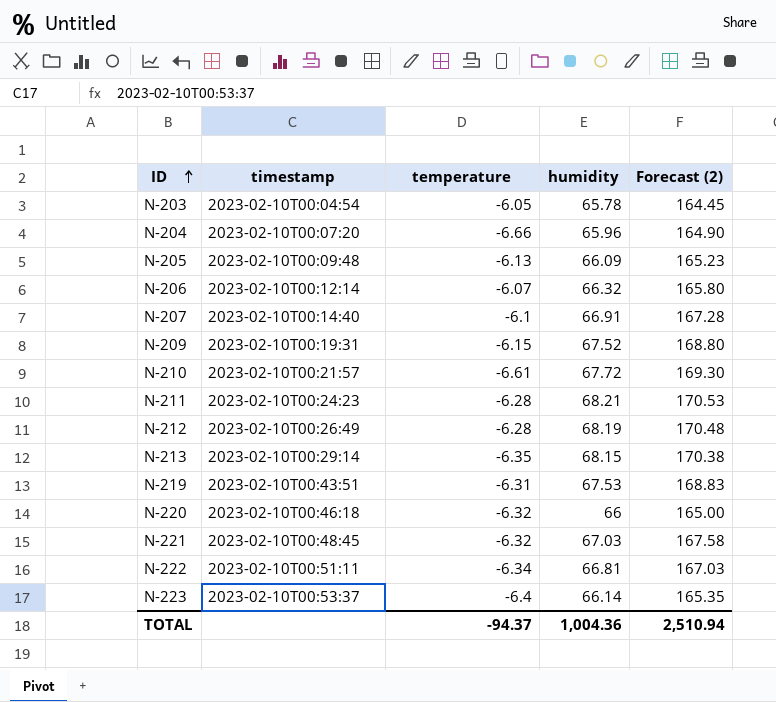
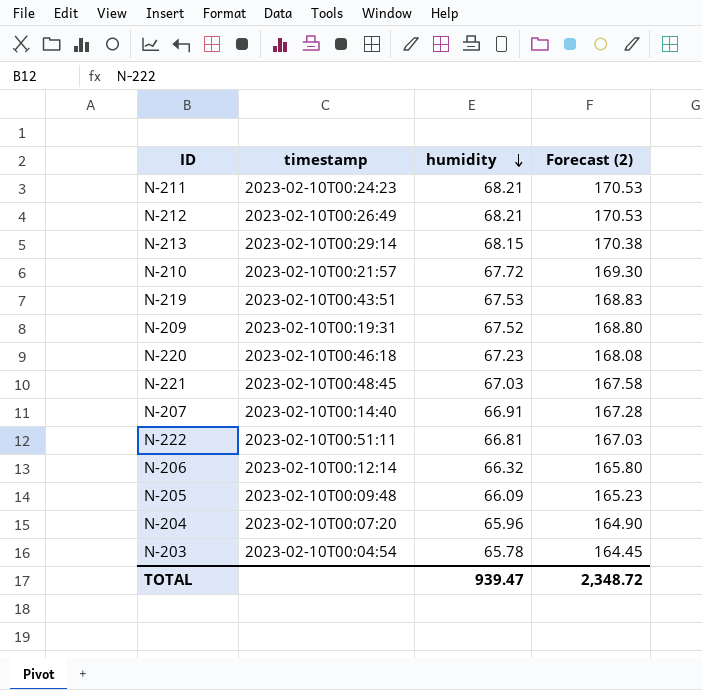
row order: ID ascending -> humidity descending
column temperature | position: 3 -> none
row N-223: 2023-02-10T00:53:37 | -6.4 | 66.14 | 165.35 -> none
N-212 | humidity: 68.19 -> 68.21
N-212 | Forecast (2): 170.48 -> 170.53
N-220 | humidity: 66 -> 67.23
N-220 | Forecast (2): 165.00 -> 168.08
TOTAL | humidity: 1,004.36 -> 939.47
TOTAL | Forecast (2): 2,510.94 -> 2,348.72

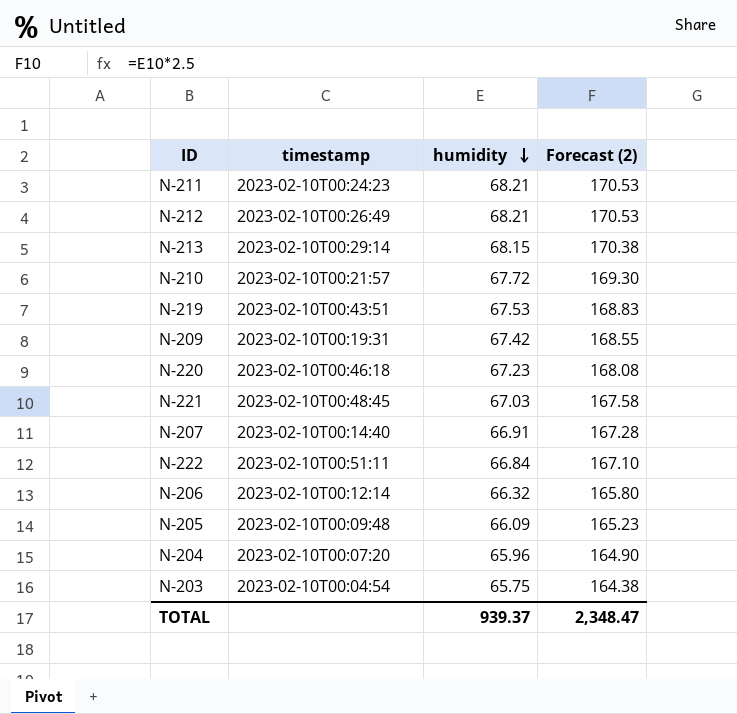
N-209 | humidity: 67.52 -> 67.42
N-209 | Forecast (2): 168.80 -> 168.55
N-222 | humidity: 66.81 -> 66.84
N-222 | Forecast (2): 167.03 -> 167.10
N-203 | humidity: 65.78 -> 65.75
N-203 | Forecast (2): 164.45 -> 164.38
TOTAL | humidity: 939.47 -> 939.37
TOTAL | Forecast (2): 2,348.72 -> 2,348.47

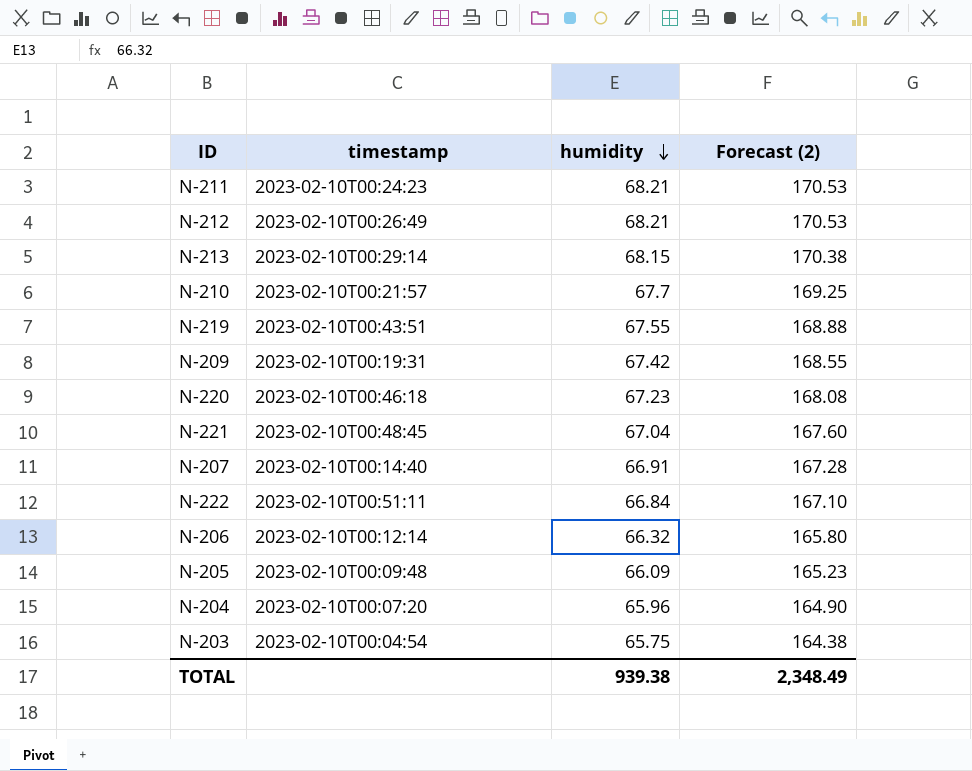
N-210 | humidity: 67.72 -> 67.7
N-210 | Forecast (2): 169.30 -> 169.25
N-219 | humidity: 67.53 -> 67.55
N-219 | Forecast (2): 168.83 -> 168.88
N-221 | humidity: 67.03 -> 67.04
N-221 | Forecast (2): 167.58 -> 167.60
TOTAL | humidity: 939.37 -> 939.38
TOTAL | Forecast (2): 2,348.47 -> 2,348.49

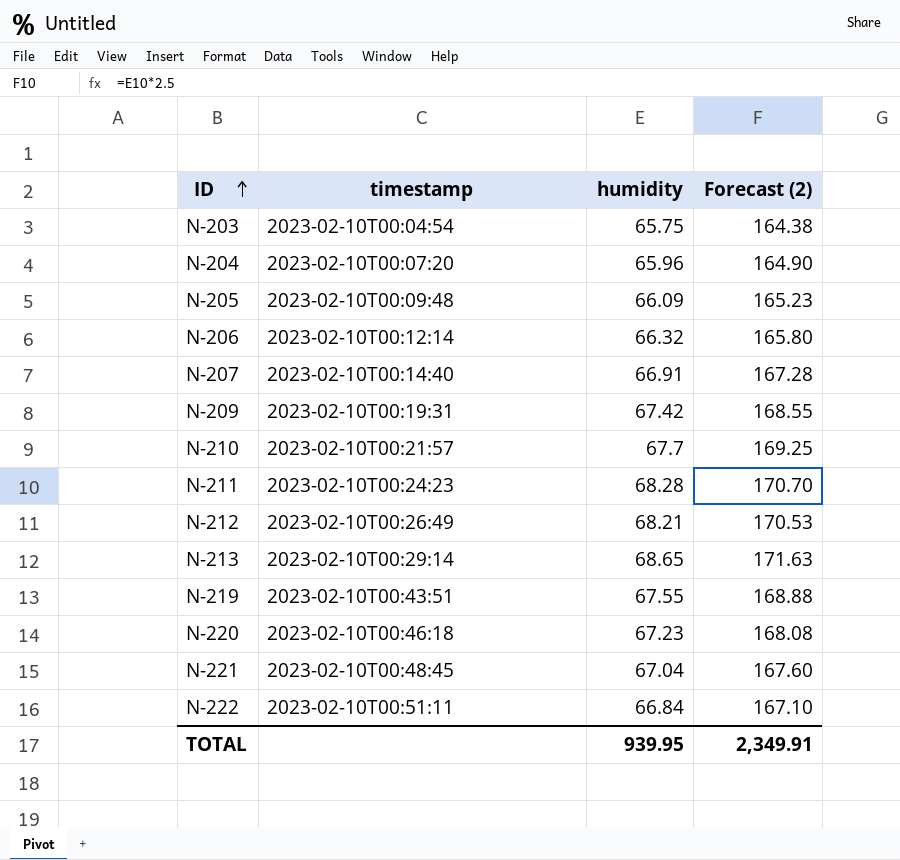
row order: humidity descending -> ID ascending
N-211 | humidity: 68.21 -> 68.28
N-211 | Forecast (2): 170.53 -> 170.70
N-213 | humidity: 68.15 -> 68.65
N-213 | Forecast (2): 170.38 -> 171.63
TOTAL | humidity: 939.38 -> 939.95
TOTAL | Forecast (2): 2,348.49 -> 2,349.91

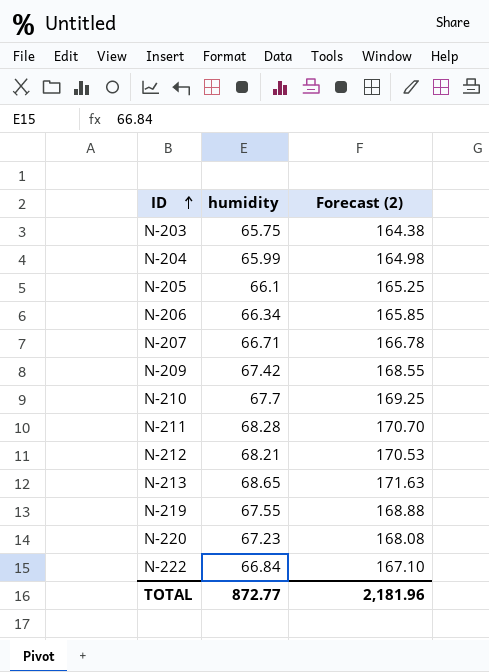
column timestamp | position: 2 -> none
row N-221: 2023-02-10T00:48:45 | 67.04 | 167.60 -> none
N-204 | humidity: 65.96 -> 65.99
N-204 | Forecast (2): 164.90 -> 164.98
N-205 | humidity: 66.09 -> 66.1
N-205 | Forecast (2): 165.23 -> 165.25
N-206 | humidity: 66.32 -> 66.34
N-206 | Forecast (2): 165.80 -> 165.85
N-207 | humidity: 66.91 -> 66.71
N-207 | Forecast (2): 167.28 -> 166.78
TOTAL | humidity: 939.95 -> 872.77
TOTAL | Forecast (2): 2,349.91 -> 2,181.96

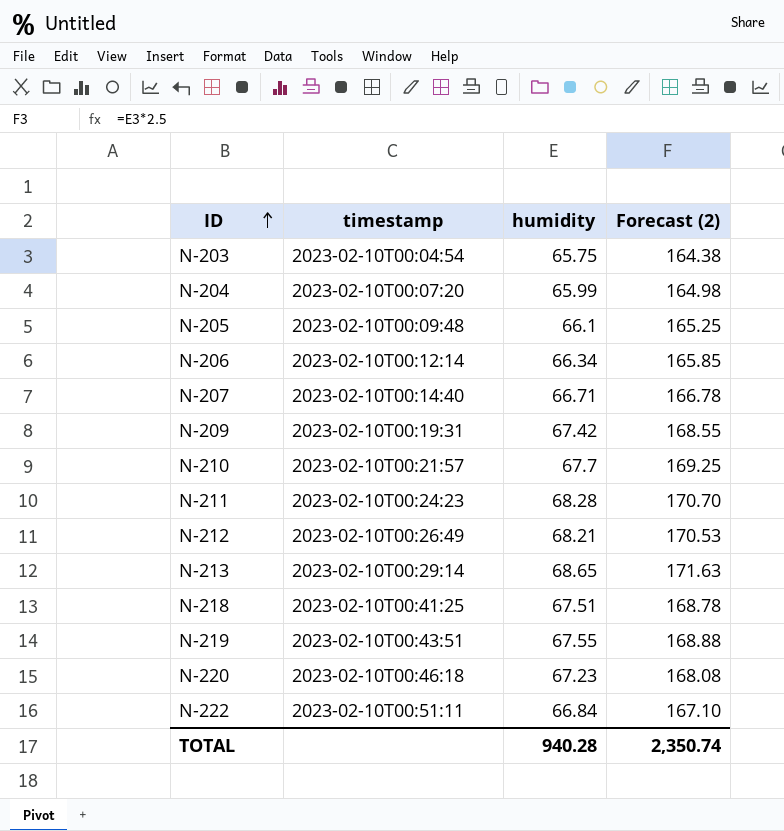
column timestamp | position: none -> 2
row N-218: none -> 2023-02-10T00:41:25 | 67.51 | 168.78
TOTAL | humidity: 872.77 -> 940.28
TOTAL | Forecast (2): 2,181.96 -> 2,350.74

